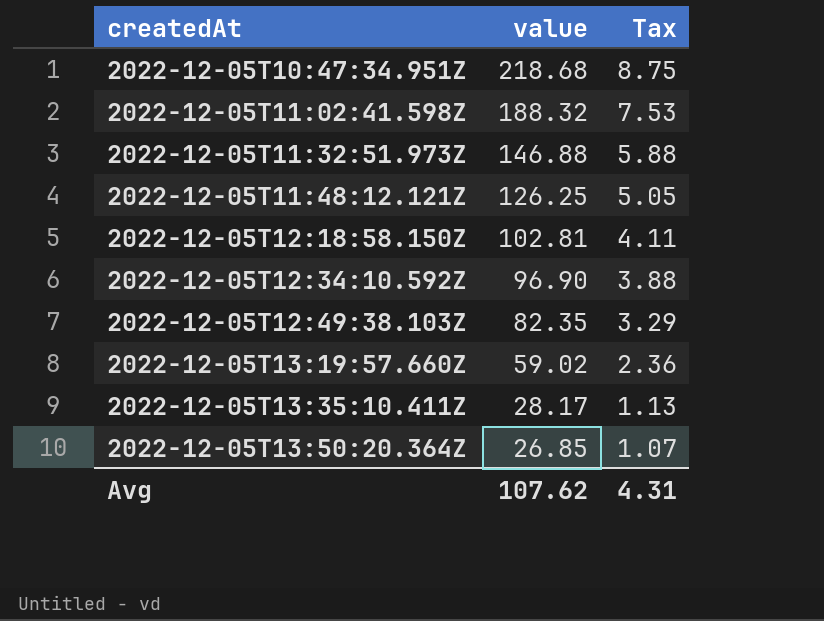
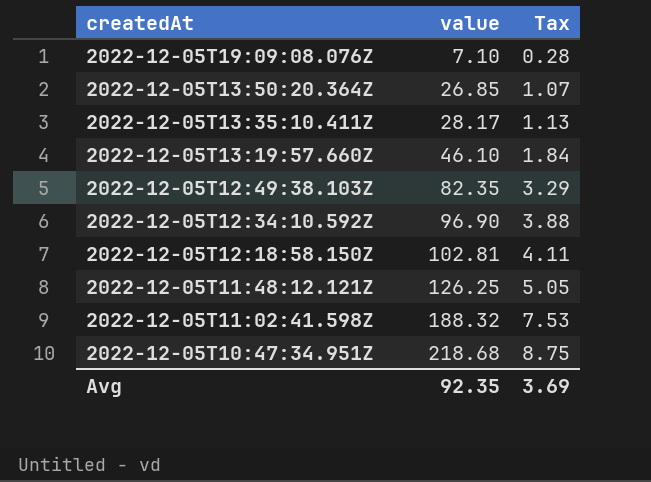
row order: createdAt ascending -> createdAt descending
row 2022-12-05T11:32:51.973Z: 146.88 | 5.88 -> none
row 2022-12-05T19:09:08.076Z: none -> 7.10 | 0.28
2022-12-05T13:19:57.660Z | value: 59.02 -> 46.10
2022-12-05T13:19:57.660Z | Tax: 2.36 -> 1.84
Avg | value: 107.62 -> 92.35
Avg | Tax: 4.31 -> 3.69

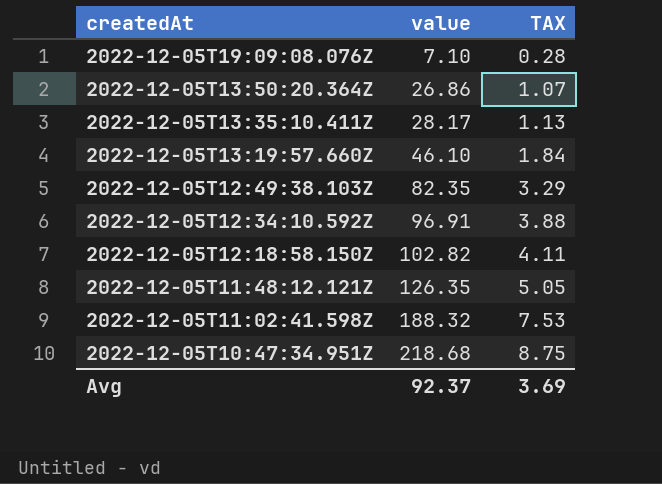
column name: Tax -> TAX
2022-12-05T13:50:20.364Z | value: 26.85 -> 26.86
2022-12-05T12:34:10.592Z | value: 96.90 -> 96.91
2022-12-05T12:18:58.150Z | value: 102.81 -> 102.82
2022-12-05T11:48:12.121Z | value: 126.25 -> 126.35
Avg | value: 92.35 -> 92.37

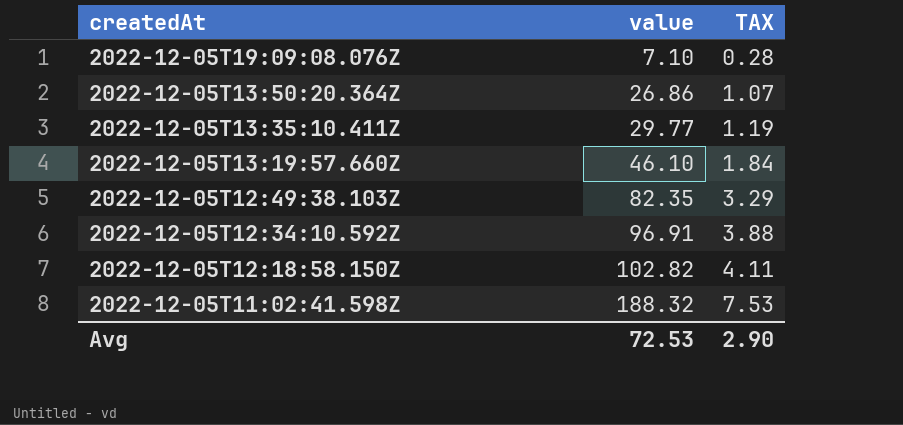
row 2022-12-05T11:48:12.121Z: 126.35 | 5.05 -> none
row 2022-12-05T10:47:34.951Z: 218.68 | 8.75 -> none
2022-12-05T13:35:10.411Z | value: 28.17 -> 29.77
2022-12-05T13:35:10.411Z | TAX: 1.13 -> 1.19
Avg | value: 92.37 -> 72.53
Avg | TAX: 3.69 -> 2.90

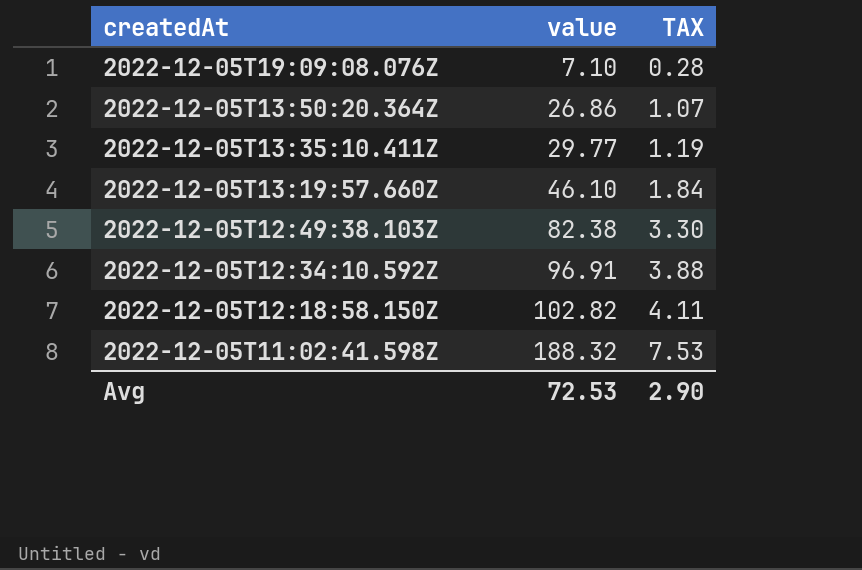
2022-12-05T12:49:38.103Z | value: 82.35 -> 82.38
2022-12-05T12:49:38.103Z | TAX: 3.29 -> 3.30

